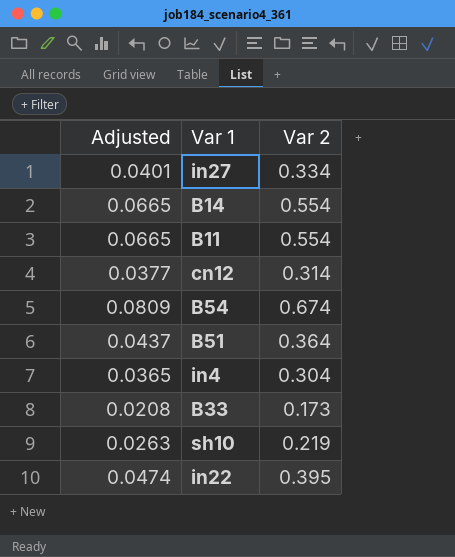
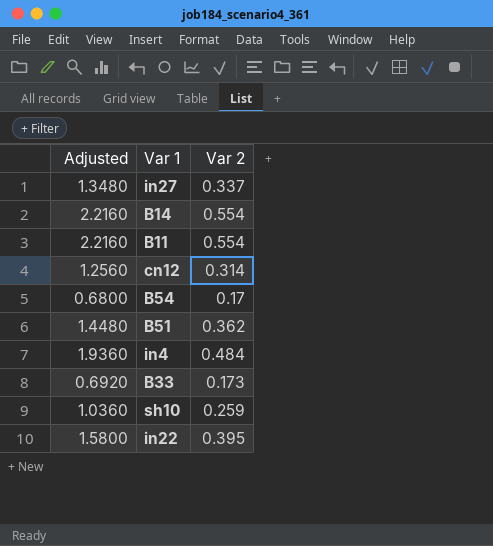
column Adjusted | formula: [Var 2] * 0.12 -> [Var 2] * 4
in27 | Var 2: 0.334 -> 0.337
B54 | Var 2: 0.674 -> 0.17
B51 | Var 2: 0.364 -> 0.362
in4 | Var 2: 0.304 -> 0.484
sh10 | Var 2: 0.219 -> 0.259

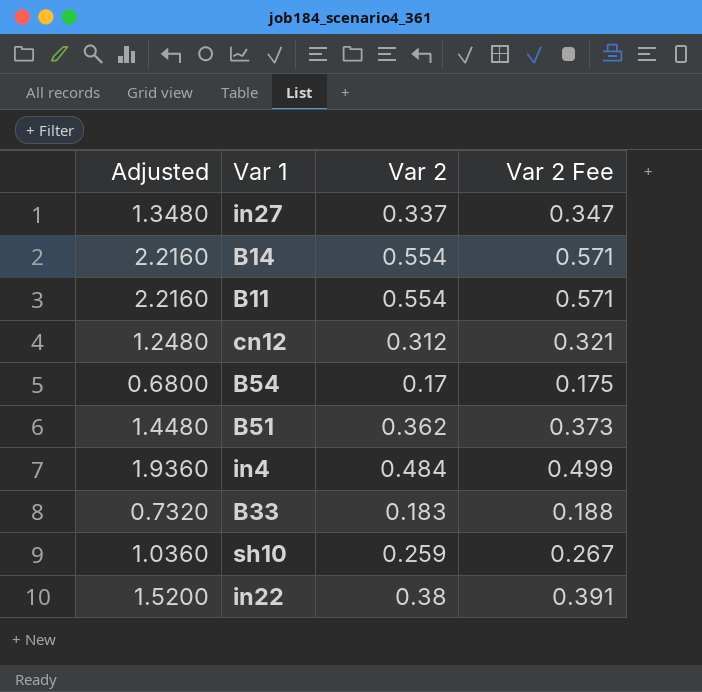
column Var 2 Fee | formula: none -> [Var 2] * 1.03
cn12 | Adjusted: 1.2560 -> 1.2480
cn12 | Var 2: 0.314 -> 0.312
B33 | Adjusted: 0.6920 -> 0.7320
B33 | Var 2: 0.173 -> 0.183
in22 | Adjusted: 1.5800 -> 1.5200
in22 | Var 2: 0.395 -> 0.38

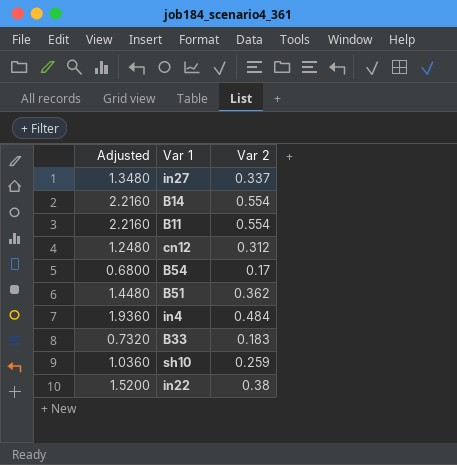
column Var 2 Fee | formula: [Var 2] * 1.03 -> none

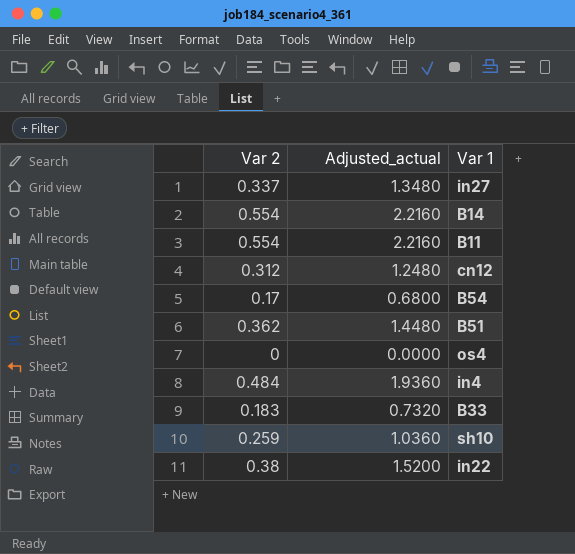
column Var 2 | position: 3 -> 1
column name: Adjusted -> Adjusted_actual
row os4: none -> 0 | 0.0000

